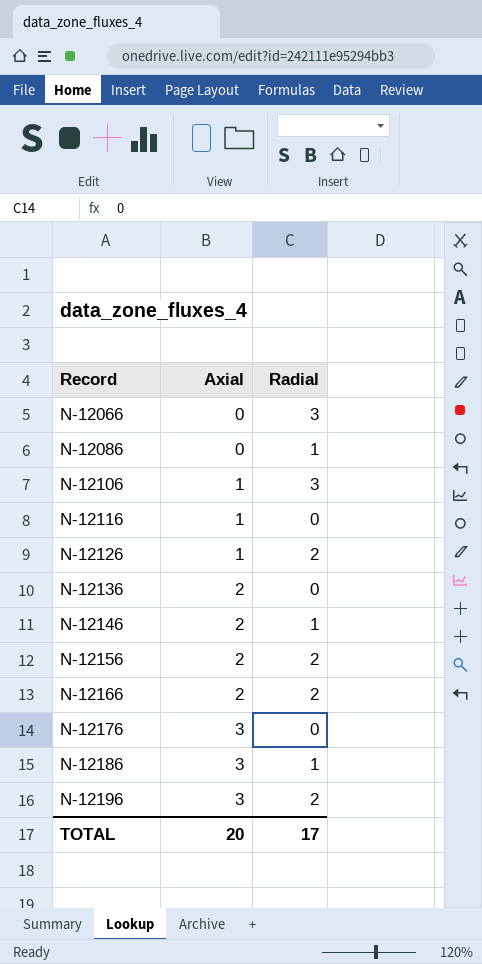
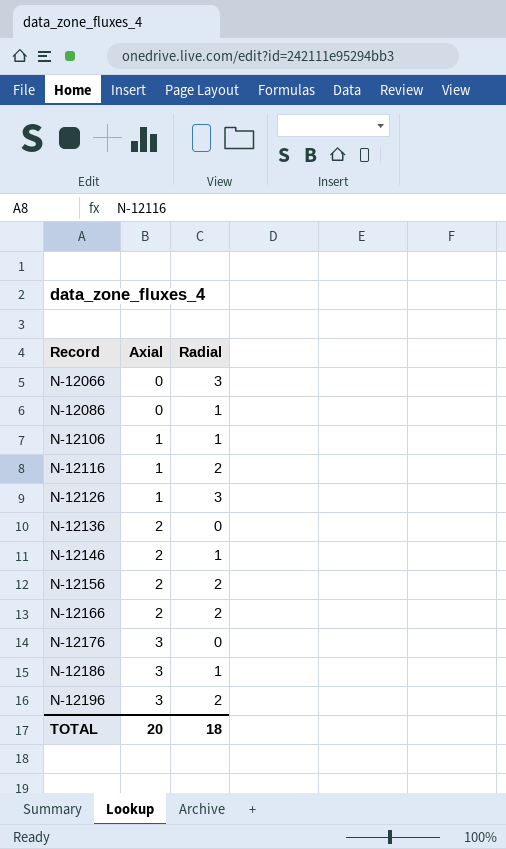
N-12106 | Radial: 3 -> 1
N-12116 | Radial: 0 -> 2
N-12126 | Radial: 2 -> 3
TOTAL | Radial: 17 -> 18

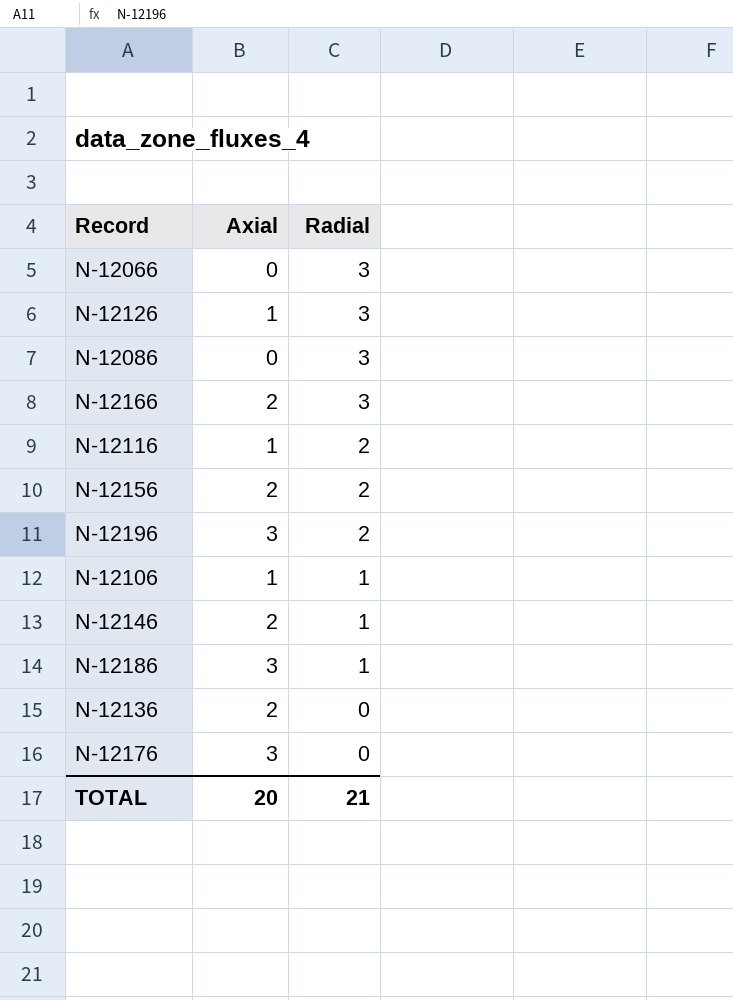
row order: Record ascending -> Radial descending
N-12086 | Radial: 1 -> 3
N-12166 | Radial: 2 -> 3
TOTAL | Radial: 18 -> 21

